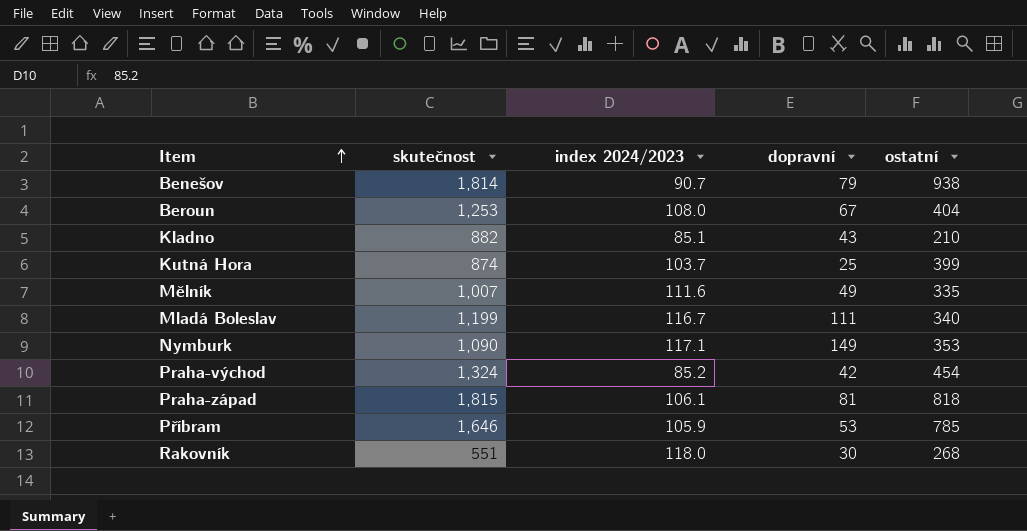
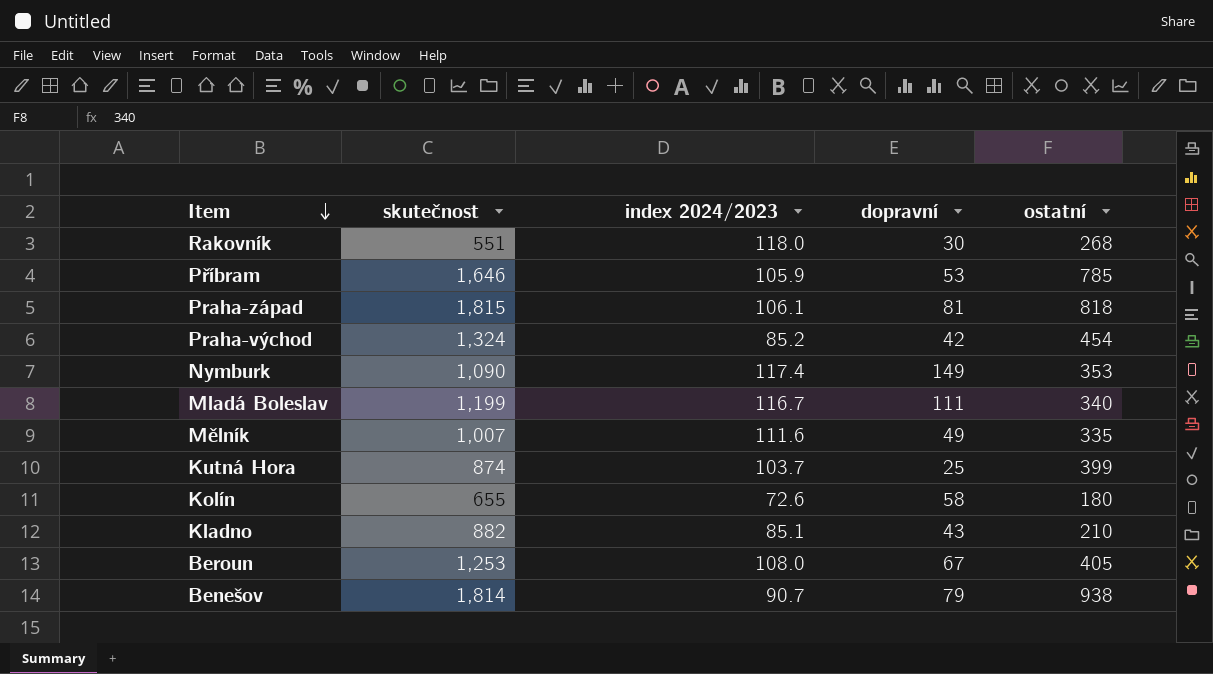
row order: Item ascending -> Item descending
Nymburk | index 2024/2023: 117.1 -> 117.4
row Kolín: none -> 655 | 72.6 | 58 | 180
Beroun | ostatní: 404 -> 405

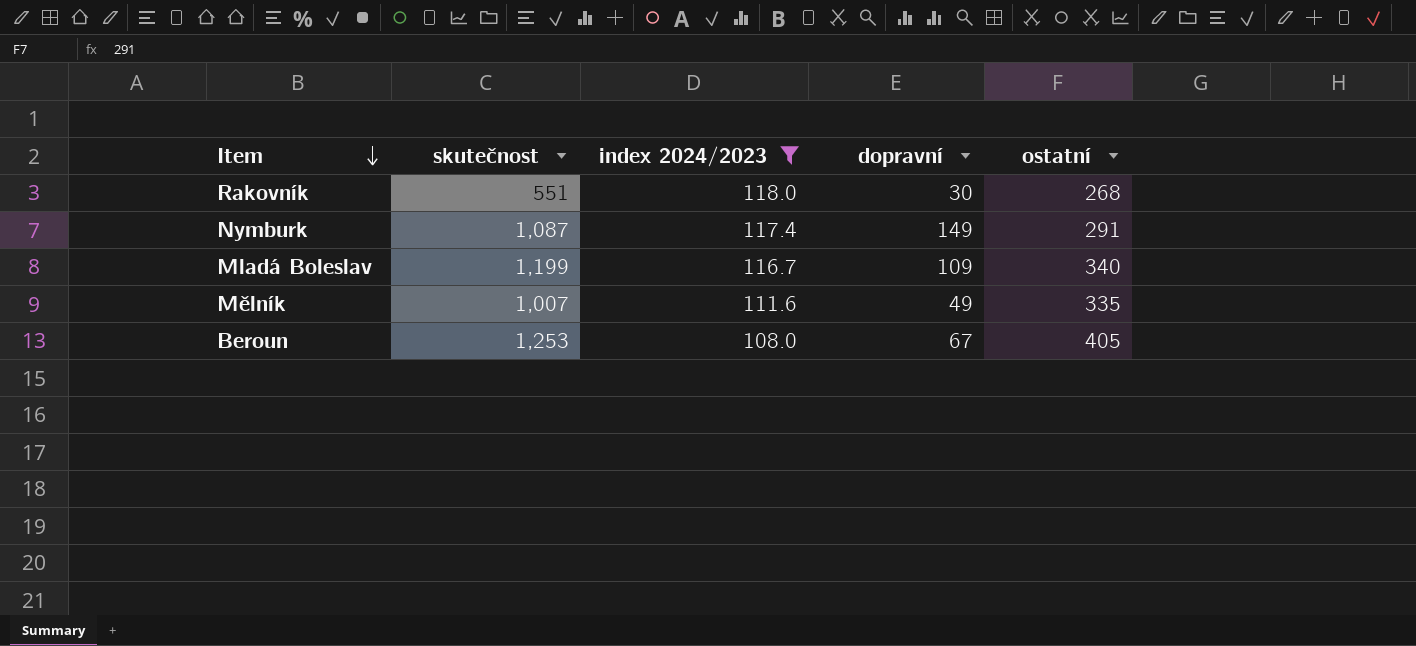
filter: none -> index 2024/2023 >= 108.0
Nymburk | skutečnost: 1,090 -> 1,087
Nymburk | ostatní: 353 -> 291
Mladá Boleslav | dopravní: 111 -> 109

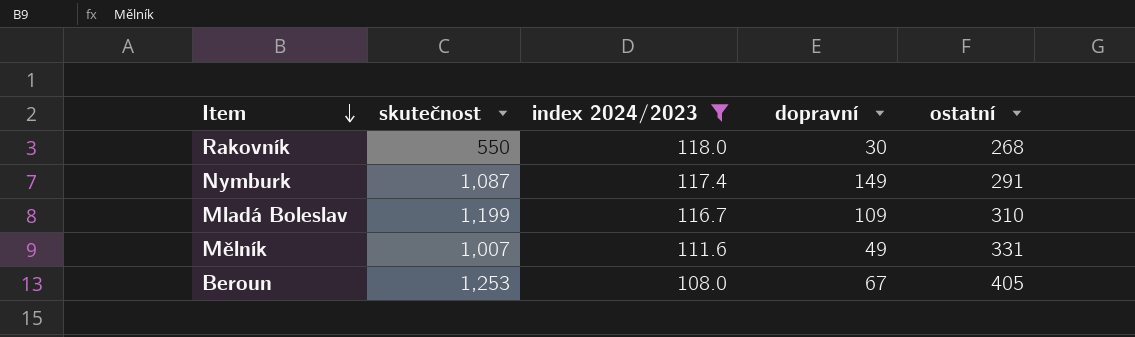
Rakovník | skutečnost: 551 -> 550
Mladá Boleslav | ostatní: 340 -> 310
Mělník | ostatní: 335 -> 331

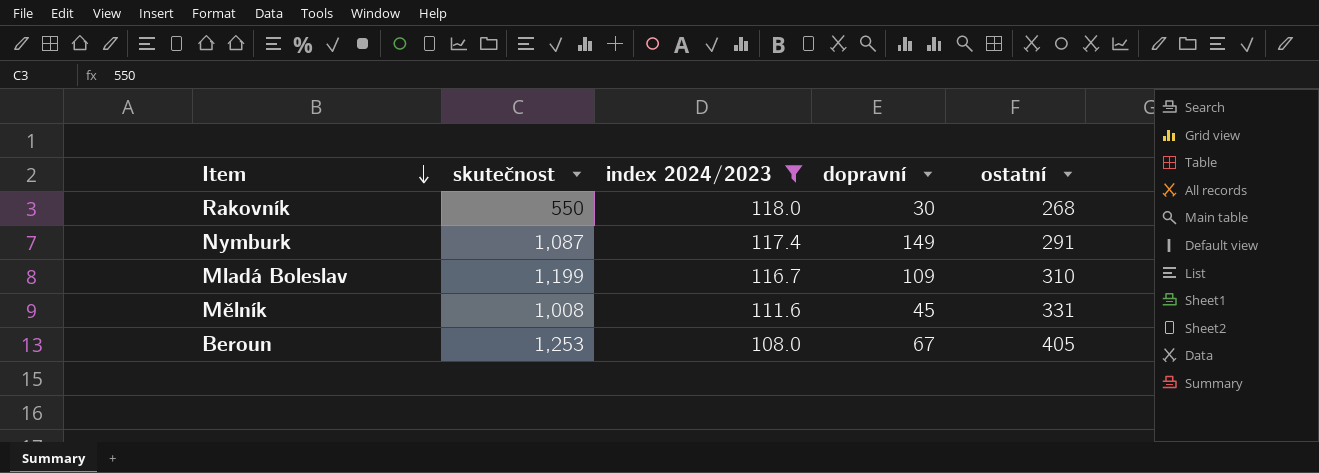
Mělník | skutečnost: 1,007 -> 1,008
Mělník | dopravní: 49 -> 45

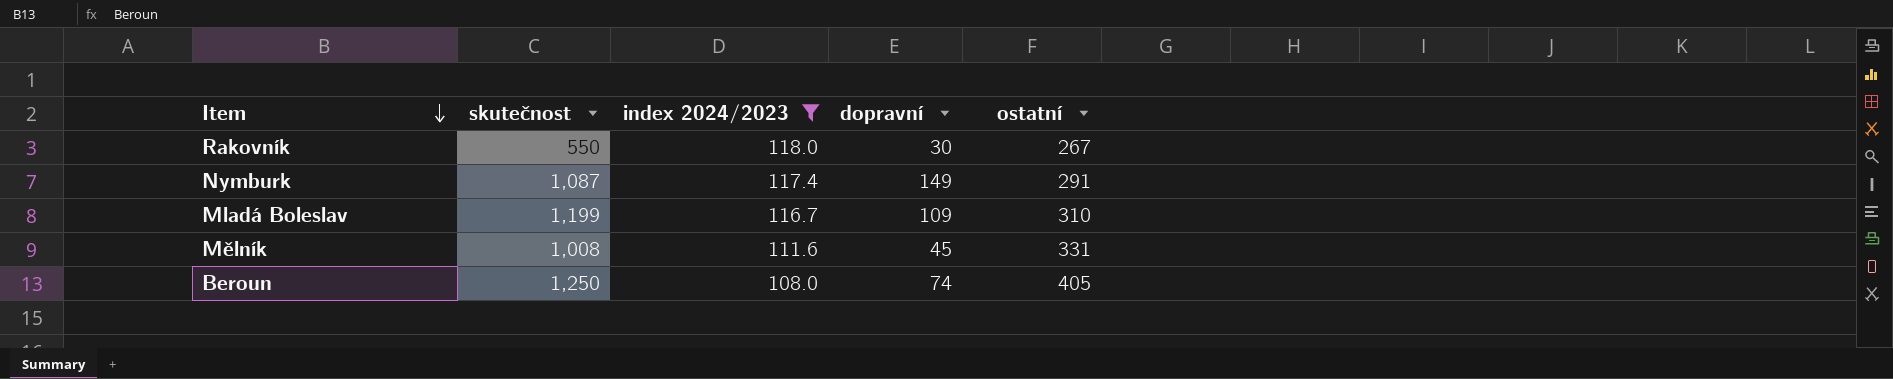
Rakovník | ostatní: 268 -> 267
Beroun | skutečnost: 1,253 -> 1,250
Beroun | dopravní: 67 -> 74

